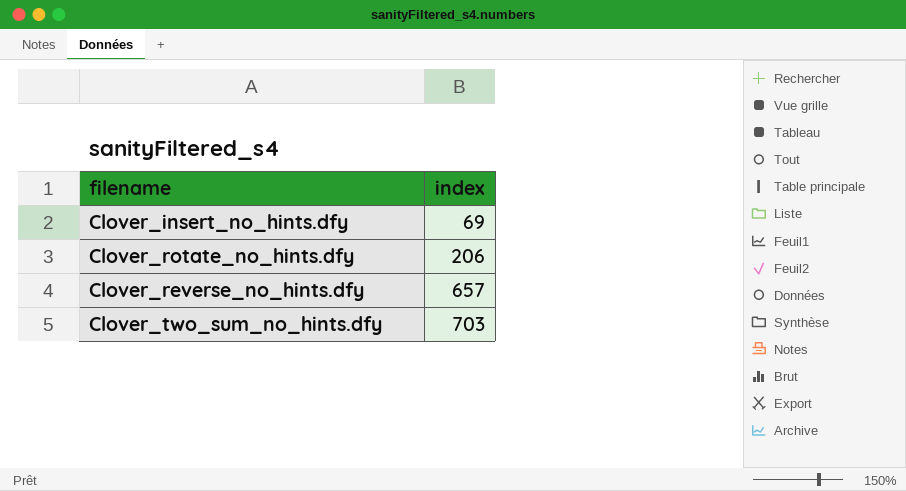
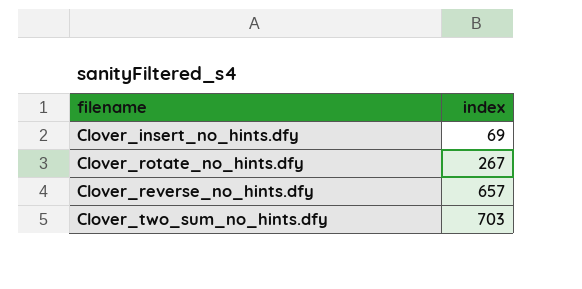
Clover_rotate_no_hints.dfy | index: 206 -> 267

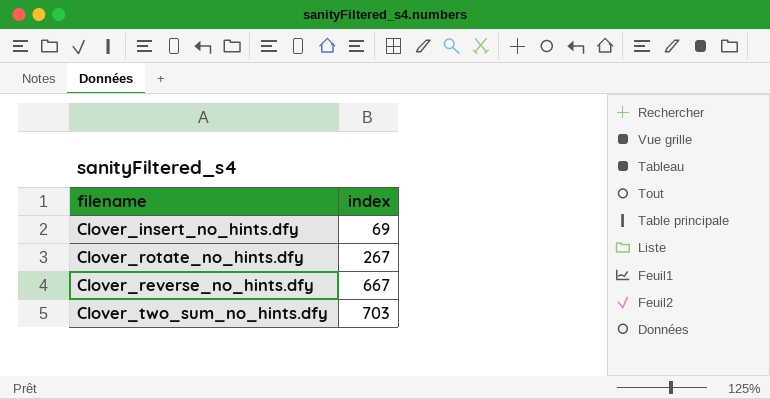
Clover_reverse_no_hints.dfy | index: 657 -> 667

